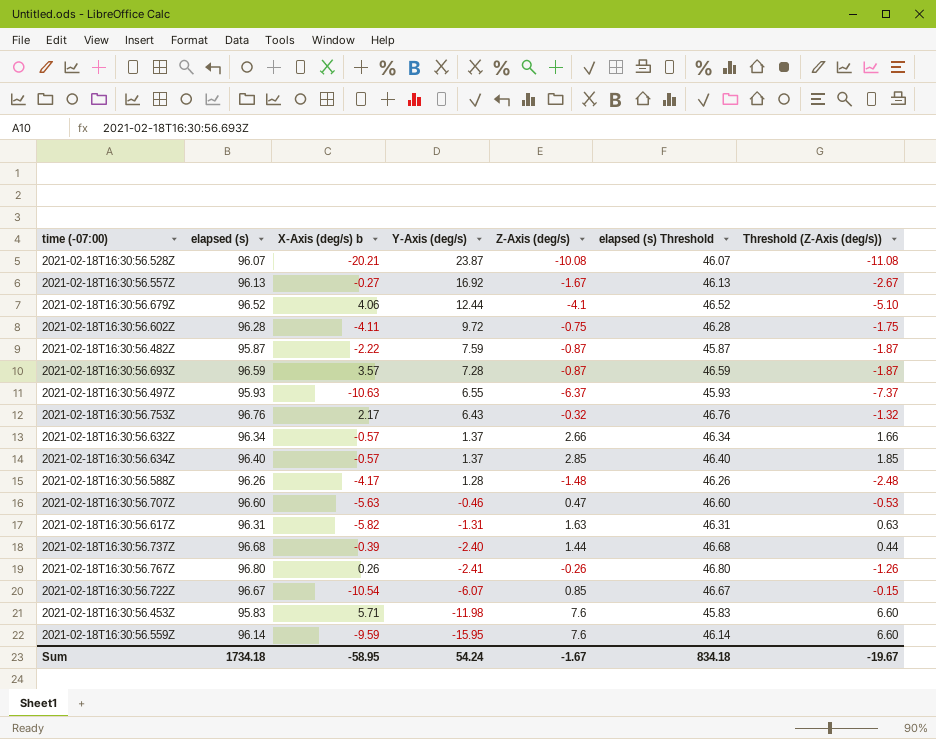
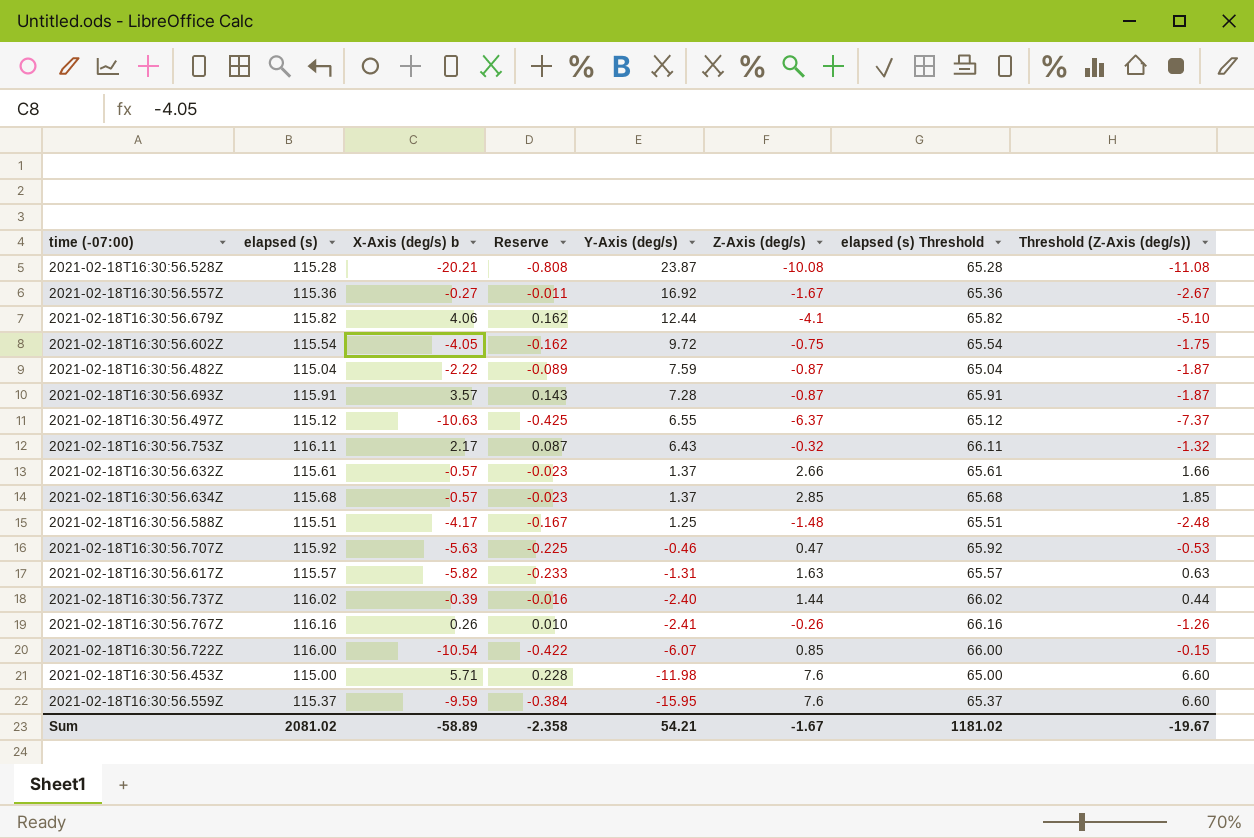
column Reserve | formula: none -> [X-Axis (deg/s) b] * 0.04
2021-02-18T16:30:56.528Z | elapsed (s): 96.07 -> 115.28
2021-02-18T16:30:56.528Z | elapsed (s) Threshold: 46.07 -> 65.28
2021-02-18T16:30:56.557Z | elapsed (s): 96.13 -> 115.36
2021-02-18T16:30:56.557Z | elapsed (s) Threshold: 46.13 -> 65.36
2021-02-18T16:30:56.679Z | elapsed (s): 96.52 -> 115.82
2021-02-18T16:30:56.679Z | elapsed (s) Threshold: 46.52 -> 65.82
2021-02-18T16:30:56.602Z | elapsed (s): 96.28 -> 115.54
2021-02-18T16:30:56.602Z | X-Axis (deg/s) b: -4.11 -> -4.05
2021-02-18T16:30:56.602Z | elapsed (s) Threshold: 46.28 -> 65.54
2021-02-18T16:30:56.482Z | elapsed (s): 95.87 -> 115.04
2021-02-18T16:30:56.482Z | elapsed (s) Threshold: 45.87 -> 65.04
2021-02-18T16:30:56.693Z | elapsed (s): 96.59 -> 115.91
2021-02-18T16:30:56.693Z | elapsed (s) Threshold: 46.59 -> 65.91
2021-02-18T16:30:56.497Z | elapsed (s): 95.93 -> 115.12
2021-02-18T16:30:56.497Z | elapsed (s) Threshold: 45.93 -> 65.12
2021-02-18T16:30:56.753Z | elapsed (s): 96.76 -> 116.11
2021-02-18T16:30:56.753Z | elapsed (s) Threshold: 46.76 -> 66.11
2021-02-18T16:30:56.632Z | elapsed (s): 96.34 -> 115.61
2021-02-18T16:30:56.632Z | elapsed (s) Threshold: 46.34 -> 65.61
2021-02-18T16:30:56.634Z | elapsed (s): 96.40 -> 115.68
2021-02-18T16:30:56.634Z | elapsed (s) Threshold: 46.40 -> 65.68
2021-02-18T16:30:56.588Z | elapsed (s): 96.26 -> 115.51
2021-02-18T16:30:56.588Z | Y-Axis (deg/s): 1.28 -> 1.25
2021-02-18T16:30:56.588Z | elapsed (s) Threshold: 46.26 -> 65.51
2021-02-18T16:30:56.707Z | elapsed (s): 96.60 -> 115.92
2021-02-18T16:30:56.707Z | elapsed (s) Threshold: 46.60 -> 65.92
2021-02-18T16:30:56.617Z | elapsed (s): 96.31 -> 115.57
2021-02-18T16:30:56.617Z | elapsed (s) Threshold: 46.31 -> 65.57
2021-02-18T16:30:56.737Z | elapsed (s): 96.68 -> 116.02
2021-02-18T16:30:56.737Z | elapsed (s) Threshold: 46.68 -> 66.02
2021-02-18T16:30:56.767Z | elapsed (s): 96.80 -> 116.16
2021-02-18T16:30:56.767Z | elapsed (s) Threshold: 46.80 -> 66.16
2021-02-18T16:30:56.722Z | elapsed (s): 96.67 -> 116.00
2021-02-18T16:30:56.722Z | elapsed (s) Threshold: 46.67 -> 66.00
2021-02-18T16:30:56.453Z | elapsed (s): 95.83 -> 115.00
2021-02-18T16:30:56.453Z | elapsed (s) Threshold: 45.83 -> 65.00
2021-02-18T16:30:56.559Z | elapsed (s): 96.14 -> 115.37
2021-02-18T16:30:56.559Z | elapsed (s) Threshold: 46.14 -> 65.37
Sum | elapsed (s): 1734.18 -> 2081.02
Sum | X-Axis (deg/s) b: -58.95 -> -58.89
Sum | Y-Axis (deg/s): 54.24 -> 54.21
Sum | elapsed (s) Threshold: 834.18 -> 1181.02

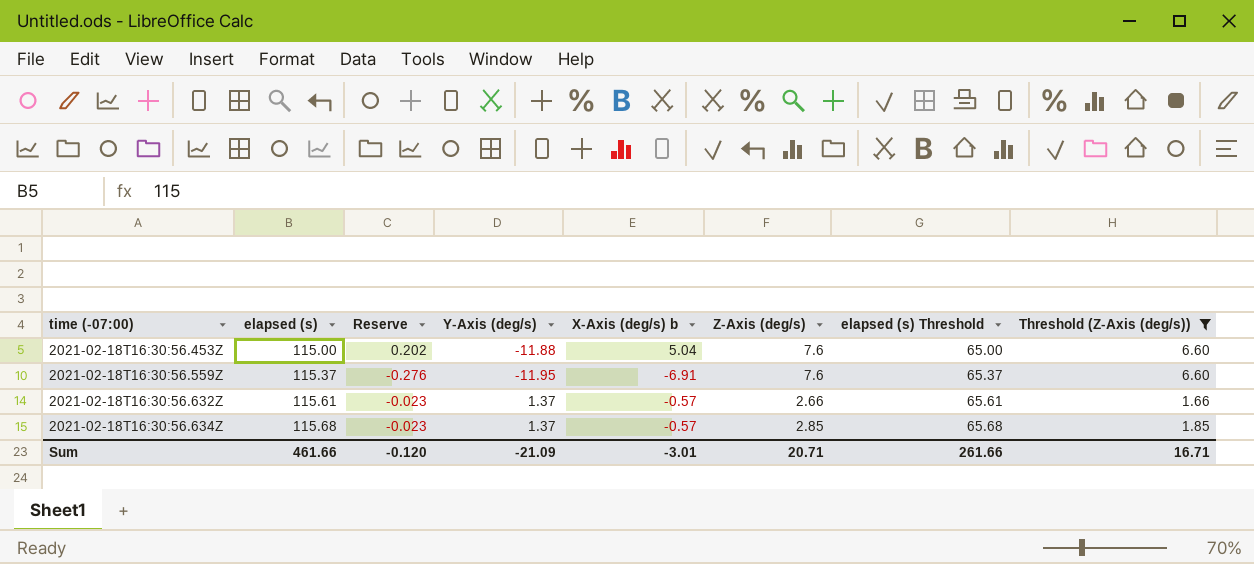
filter: none -> Threshold (Z-Axis (deg/s)) >= 1.66
row order: Y-Axis (deg/s) descending -> time (-07:00) ascending
column X-Axis (deg/s) b | position: 3 -> 5
2021-02-18T16:30:56.453Z | Reserve: 0.228 -> 0.202
2021-02-18T16:30:56.453Z | Y-Axis (deg/s): -11.98 -> -11.88
2021-02-18T16:30:56.453Z | X-Axis (deg/s) b: 5.71 -> 5.04
2021-02-18T16:30:56.559Z | Reserve: -0.384 -> -0.276
2021-02-18T16:30:56.559Z | Y-Axis (deg/s): -15.95 -> -11.95
2021-02-18T16:30:56.559Z | X-Axis (deg/s) b: -9.59 -> -6.91
Sum | elapsed (s): 2081.02 -> 461.66
Sum | Reserve: -2.358 -> -0.120
Sum | Y-Axis (deg/s): 54.21 -> -21.09
Sum | X-Axis (deg/s) b: -58.89 -> -3.01
Sum | Z-Axis (deg/s): -1.67 -> 20.71
Sum | elapsed (s) Threshold: 1181.02 -> 261.66
Sum | Threshold (Z-Axis (deg/s)): -19.67 -> 16.71

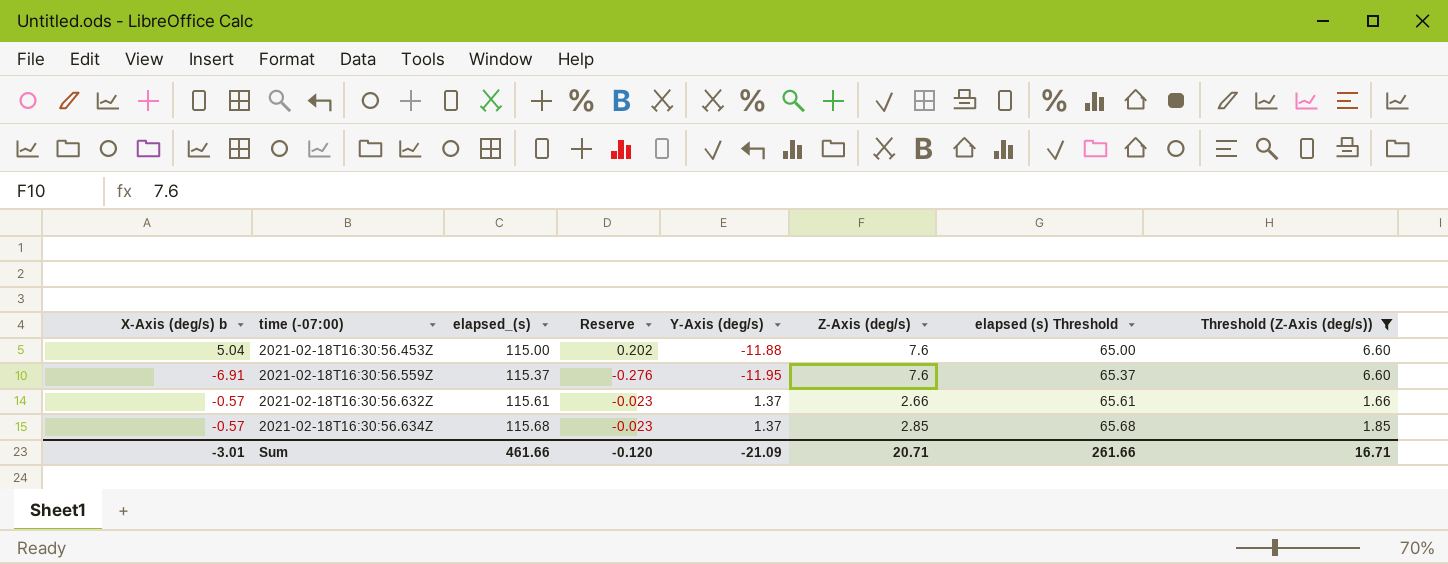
column X-Axis (deg/s) b | position: 5 -> 1
column name: elapsed (s) -> elapsed_(s)

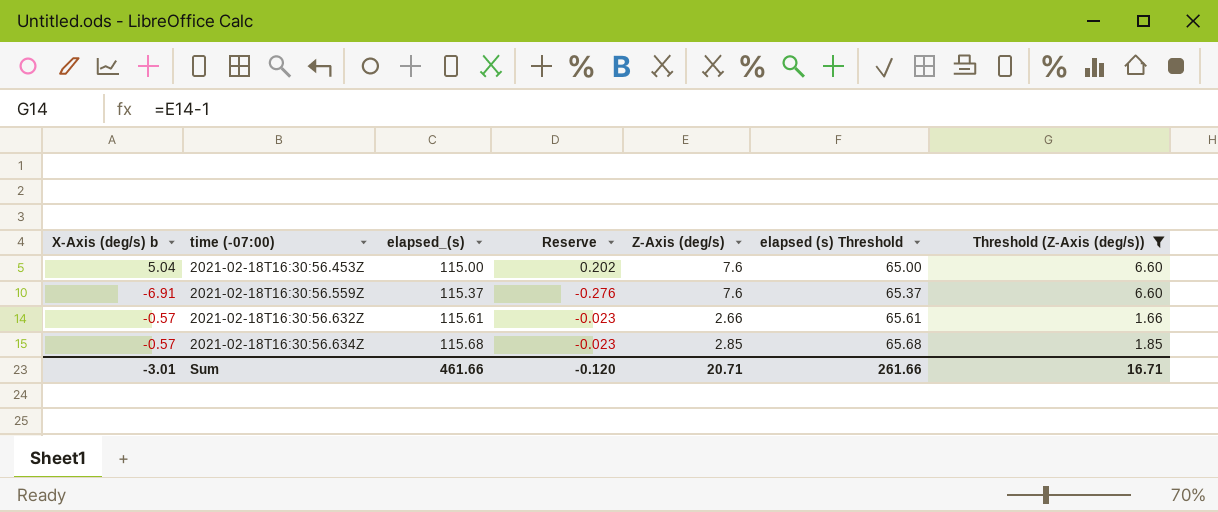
column Y-Axis (deg/s) | position: 5 -> none

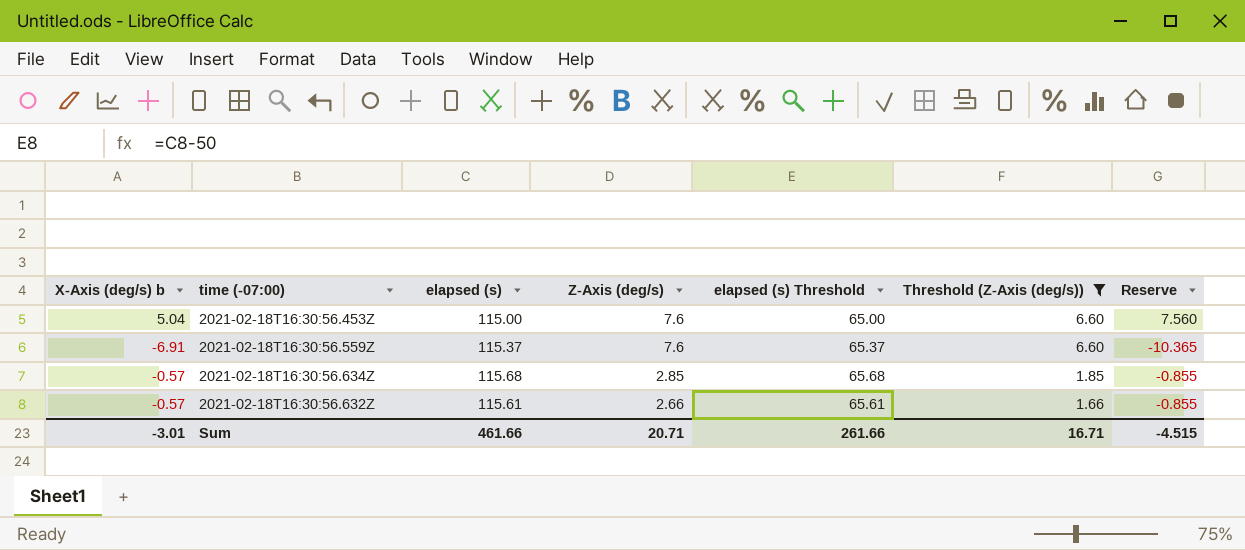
row order: time (-07:00) ascending -> Z-Axis (deg/s) descending
column name: elapsed_(s) -> elapsed (s)
column Reserve | formula: [X-Axis (deg/s) b] * 0.04 -> [X-Axis (deg/s) b] * 1.5
column Reserve | position: 4 -> 7
Sum | Reserve: -0.120 -> -4.515

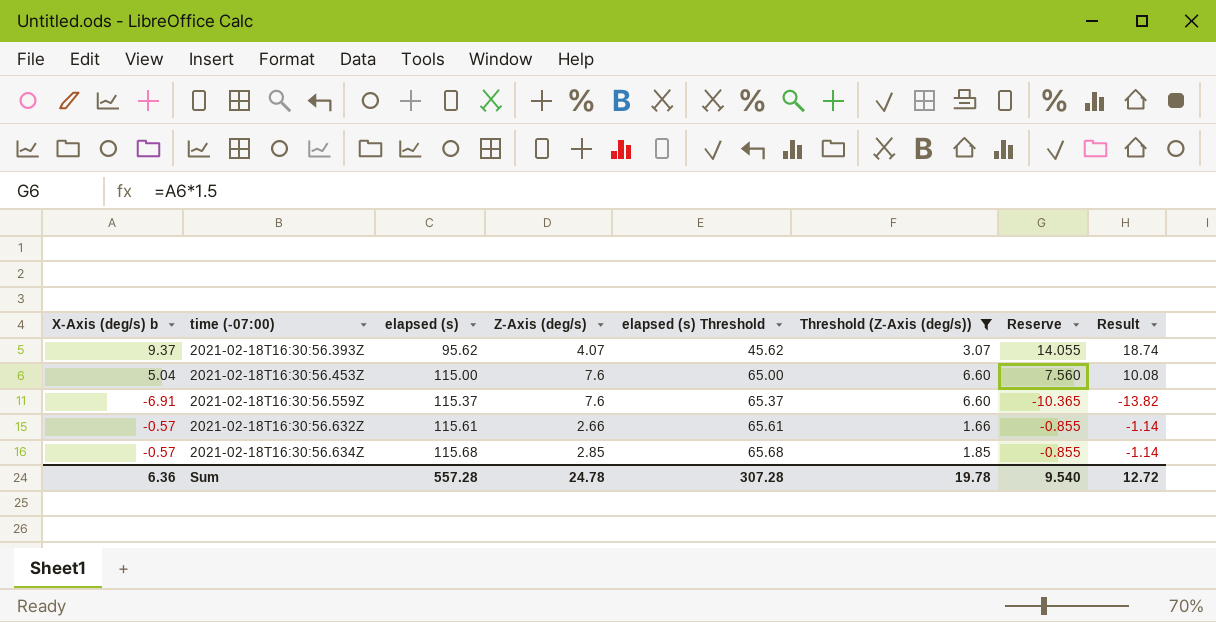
row order: Z-Axis (deg/s) descending -> time (-07:00) ascending
column Result | formula: none -> [X-Axis (deg/s) b] * 2
row 2021-02-18T16:30:56.393Z: none -> 9.37 | 95.62 | 4.07 | 45.62 | 3.07 | 14.055 | 18.74
Sum | X-Axis (deg/s) b: -3.01 -> 6.36
Sum | elapsed (s): 461.66 -> 557.28
Sum | Z-Axis (deg/s): 20.71 -> 24.78
Sum | elapsed (s) Threshold: 261.66 -> 307.28
Sum | Threshold (Z-Axis (deg/s)): 16.71 -> 19.78
Sum | Reserve: -4.515 -> 9.540

